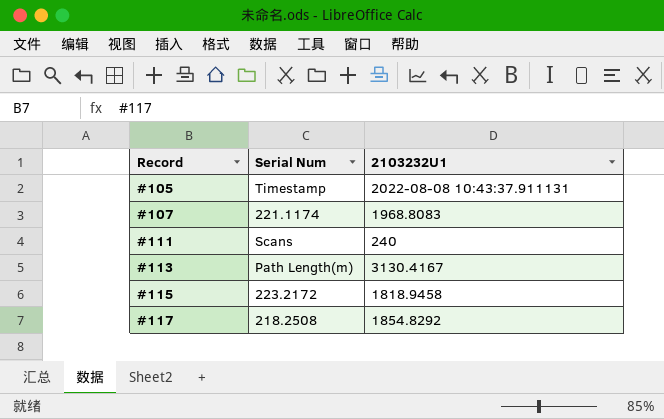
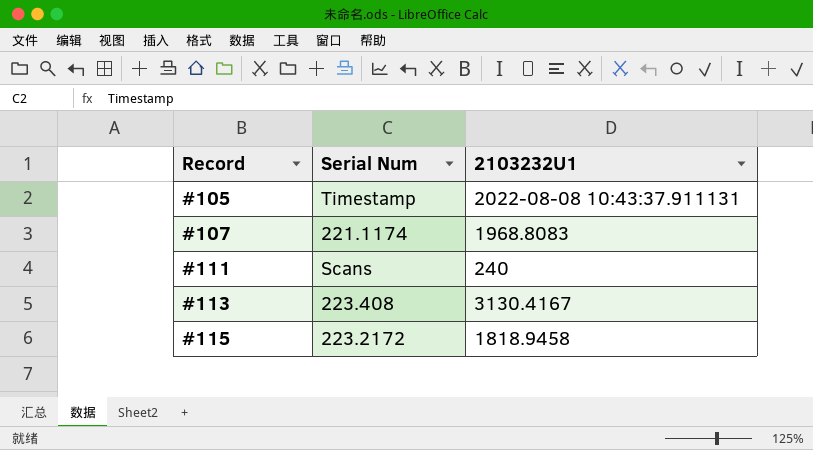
row #117: 218.2508 | 1854.8292 -> none
#113 | Serial Num: Path Length(m) -> 223.408

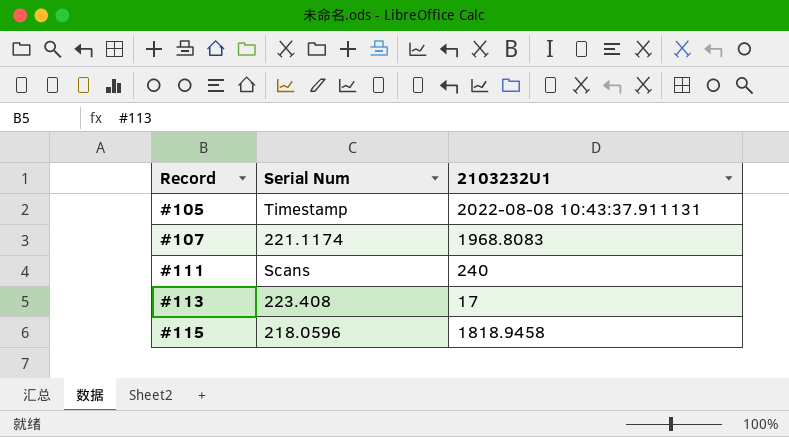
#113 | 2103232U1: 3130.4167 -> 17
#115 | Serial Num: 223.2172 -> 218.0596

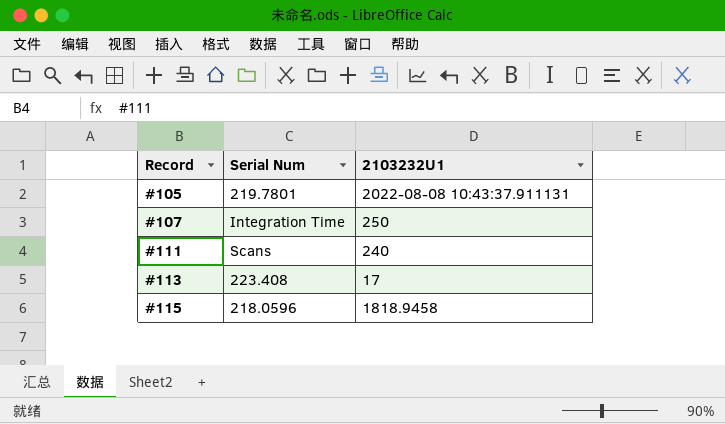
#105 | Serial Num: Timestamp -> 219.7801
#107 | Serial Num: 221.1174 -> Integration Time
#107 | 2103232U1: 1968.8083 -> 250

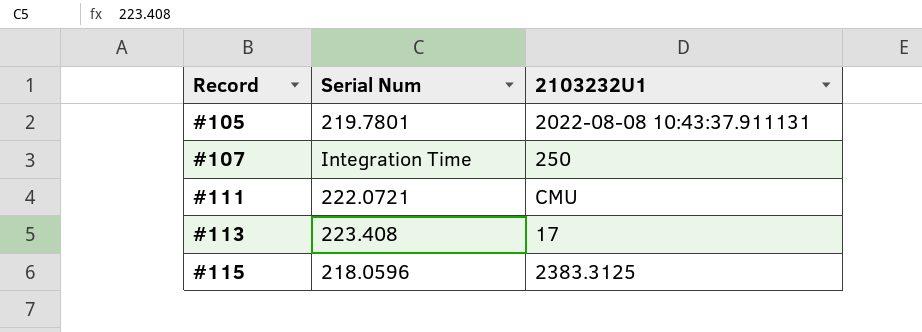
#111 | Serial Num: Scans -> 222.0721
#111 | 2103232U1: 240 -> CMU
#115 | 2103232U1: 1818.9458 -> 2383.3125

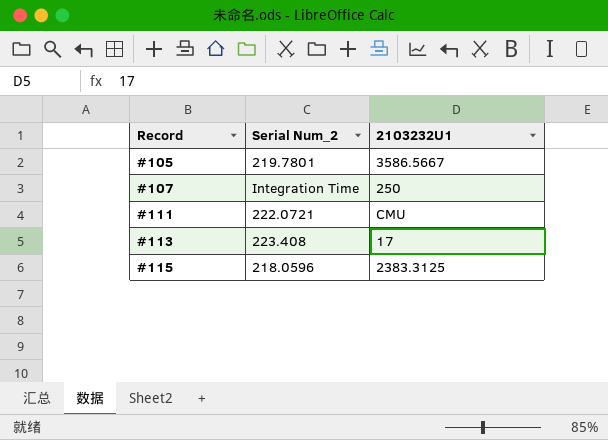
column name: Serial Num -> Serial Num_2
#105 | 2103232U1: 2022-08-08 10:43:37.911131 -> 3586.5667

